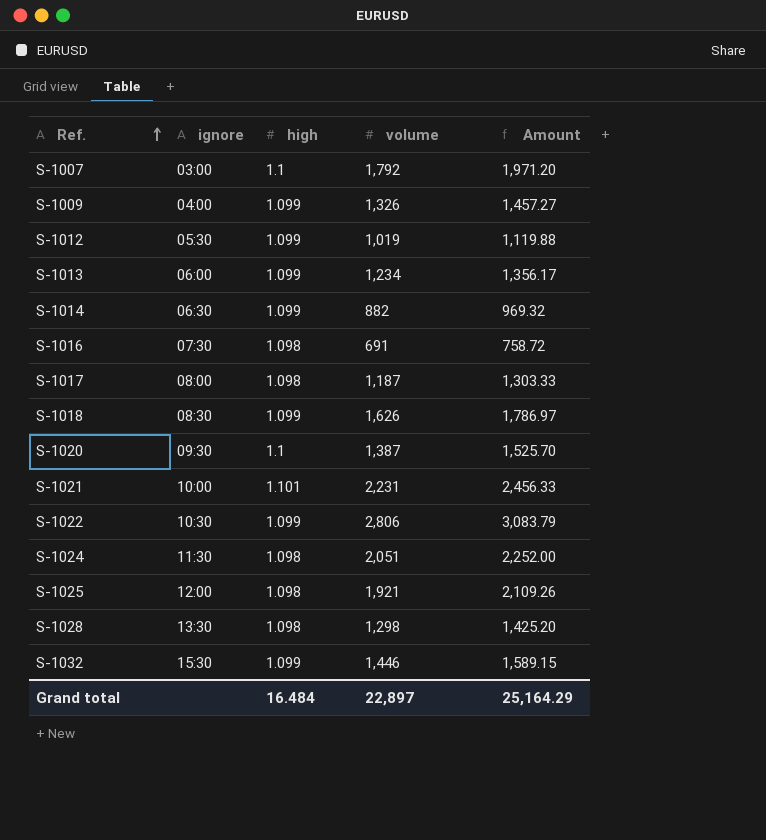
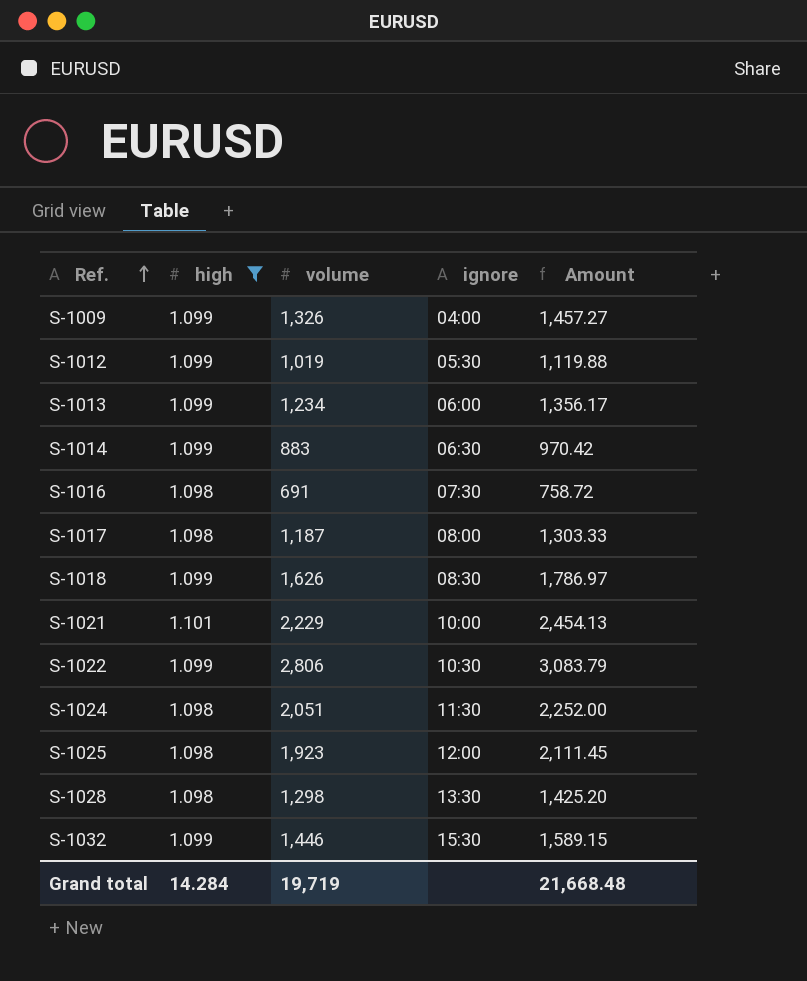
filter: none -> high != 1.1
column ignore | position: 2 -> 4
S-1014 | volume: 882 -> 883
S-1014 | Amount: 969.32 -> 970.42
S-1021 | volume: 2,231 -> 2,229
S-1021 | Amount: 2,456.33 -> 2,454.13
S-1025 | volume: 1,921 -> 1,923
S-1025 | Amount: 2,109.26 -> 2,111.45
Grand total | high: 16.484 -> 14.284
Grand total | volume: 22,897 -> 19,719
Grand total | Amount: 25,164.29 -> 21,668.48

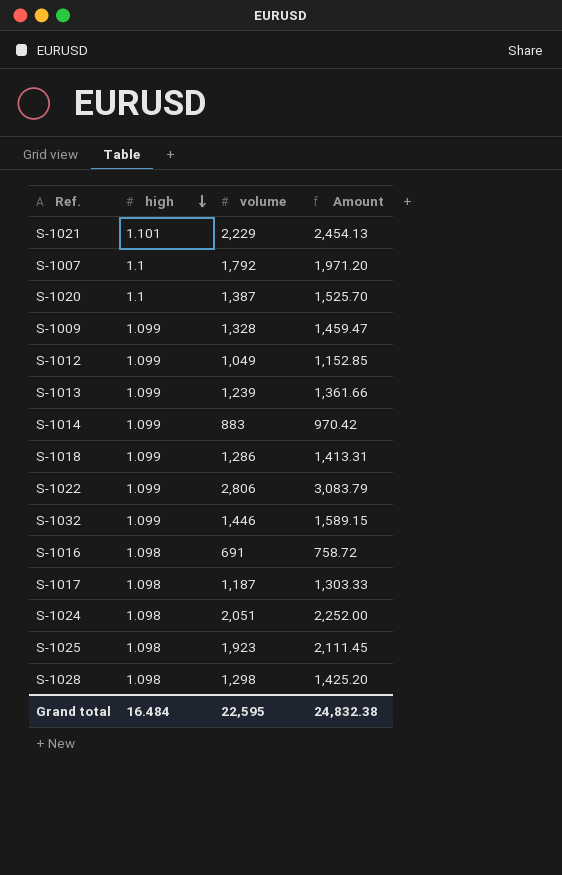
filter: high != 1.1 -> none
row order: Ref. ascending -> high descending
column ignore | position: 4 -> none
S-1009 | volume: 1,326 -> 1,328
S-1009 | Amount: 1,457.27 -> 1,459.47
S-1012 | volume: 1,019 -> 1,049
S-1012 | Amount: 1,119.88 -> 1,152.85
S-1013 | volume: 1,234 -> 1,239
S-1013 | Amount: 1,356.17 -> 1,361.66
S-1018 | volume: 1,626 -> 1,286
S-1018 | Amount: 1,786.97 -> 1,413.31
Grand total | high: 14.284 -> 16.484
Grand total | volume: 19,719 -> 22,595
Grand total | Amount: 21,668.48 -> 24,832.38

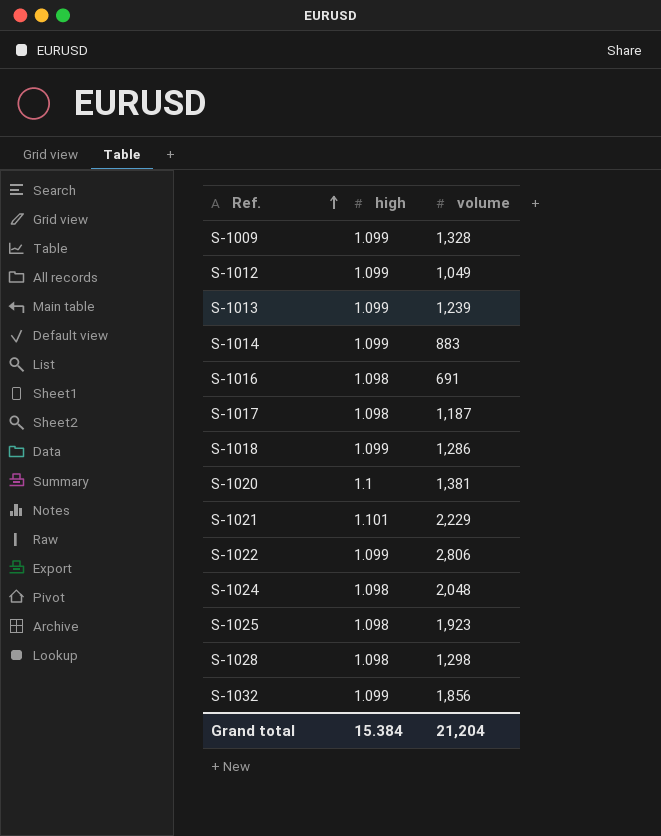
row order: high descending -> Ref. ascending
column Amount | formula: [high] * [volume] -> none
row S-1007: 1.1 | 1,792 | 1,971.20 -> none
S-1020 | volume: 1,387 -> 1,381
S-1024 | volume: 2,051 -> 2,048
S-1032 | volume: 1,446 -> 1,856
Grand total | high: 16.484 -> 15.384
Grand total | volume: 22,595 -> 21,204

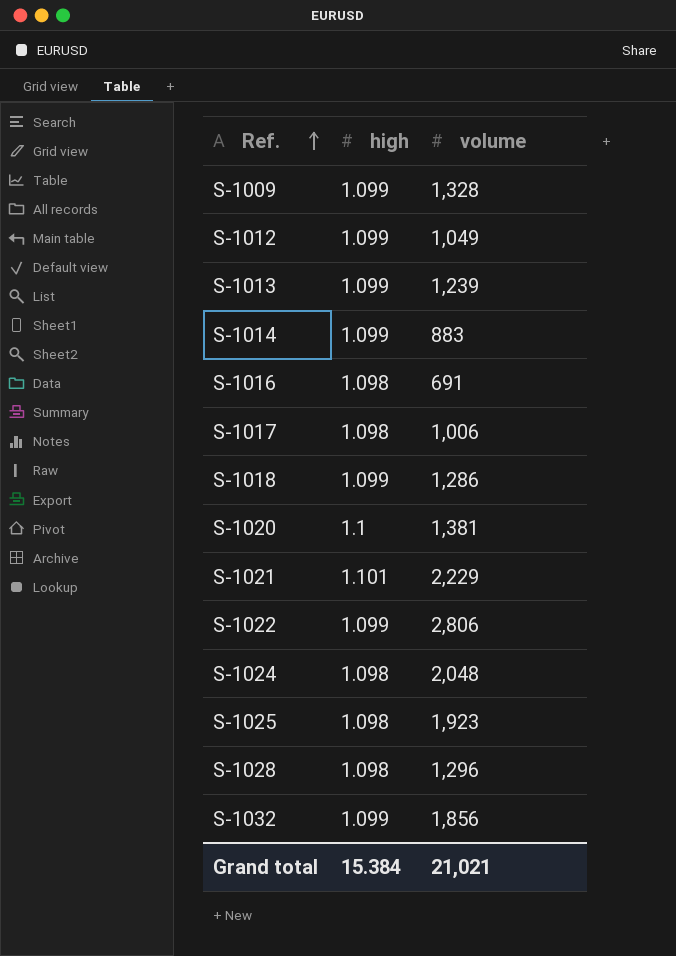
S-1017 | volume: 1,187 -> 1,006
S-1028 | volume: 1,298 -> 1,296
Grand total | volume: 21,204 -> 21,021

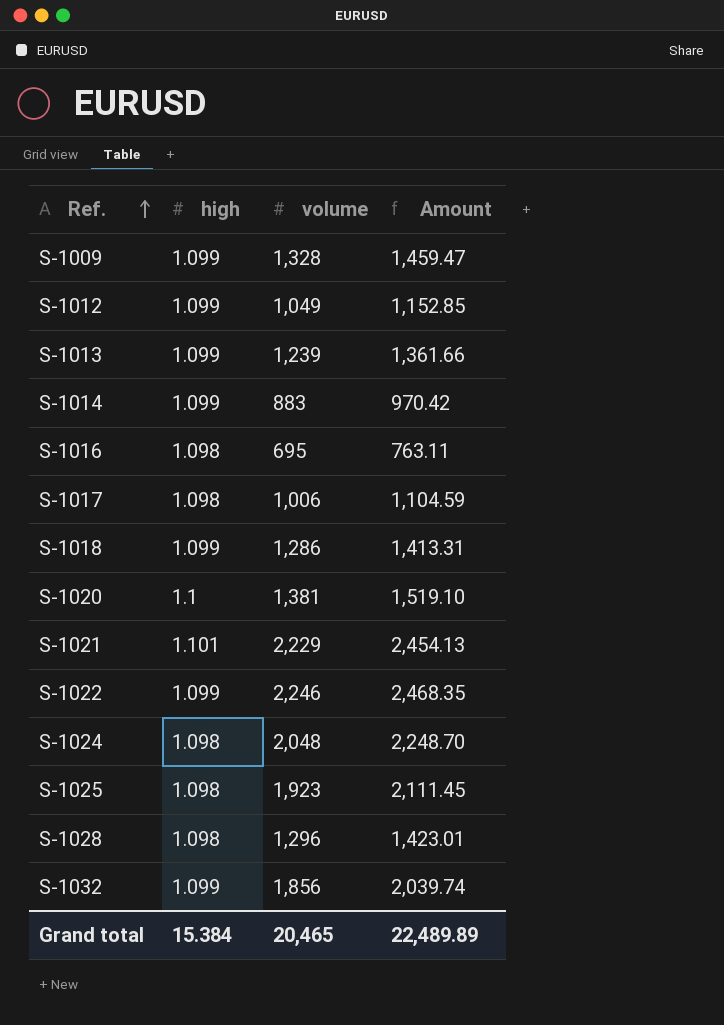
column Amount | formula: none -> [high] * [volume]
S-1016 | volume: 691 -> 695
S-1022 | volume: 2,806 -> 2,246
Grand total | volume: 21,021 -> 20,465

